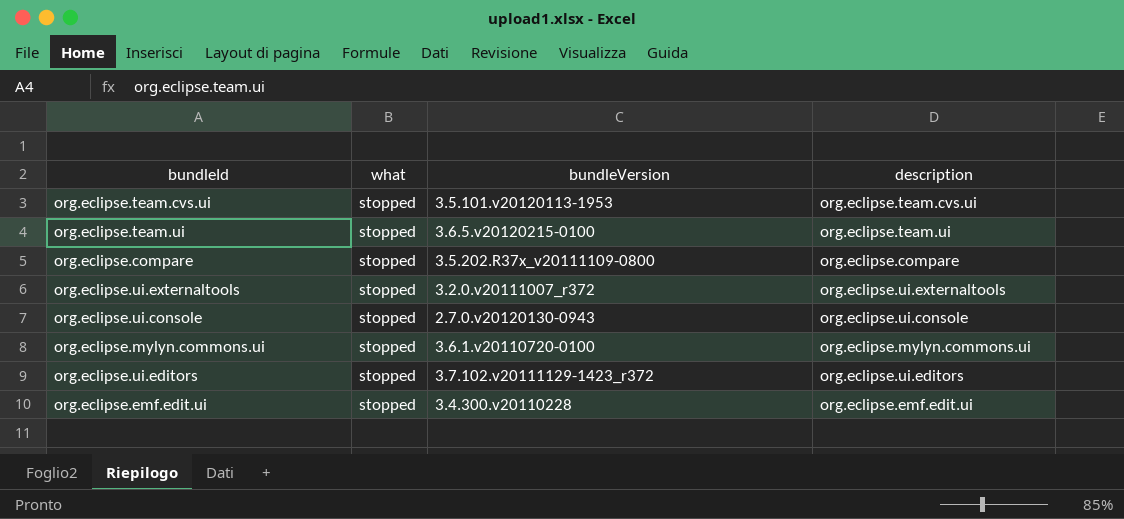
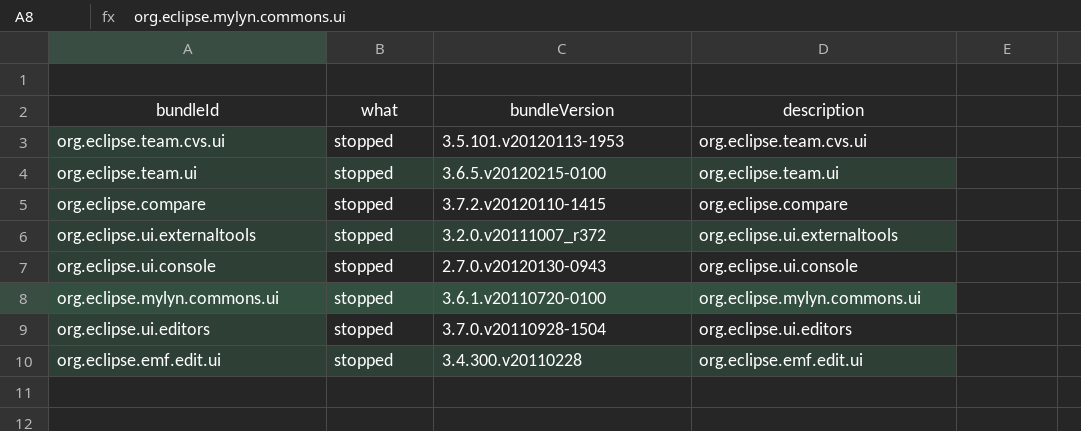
org.eclipse.compare | bundleVersion: 3.5.202.R37x_v20111109-0800 -> 3.7.2.v20120110-1415
org.eclipse.ui.editors | bundleVersion: 3.7.102.v20111129-1423_r372 -> 3.7.0.v20110928-1504

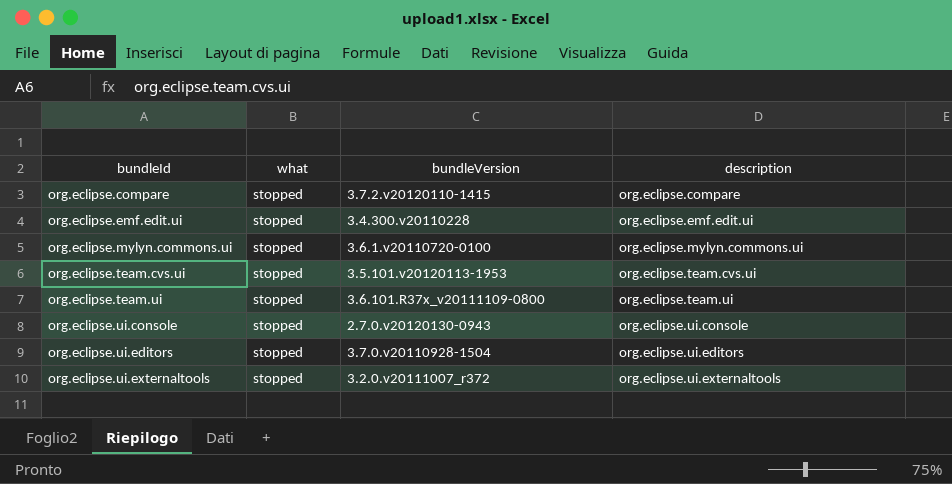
row order: none -> bundleId ascending
org.eclipse.team.ui | bundleVersion: 3.6.5.v20120215-0100 -> 3.6.101.R37x_v20111109-0800

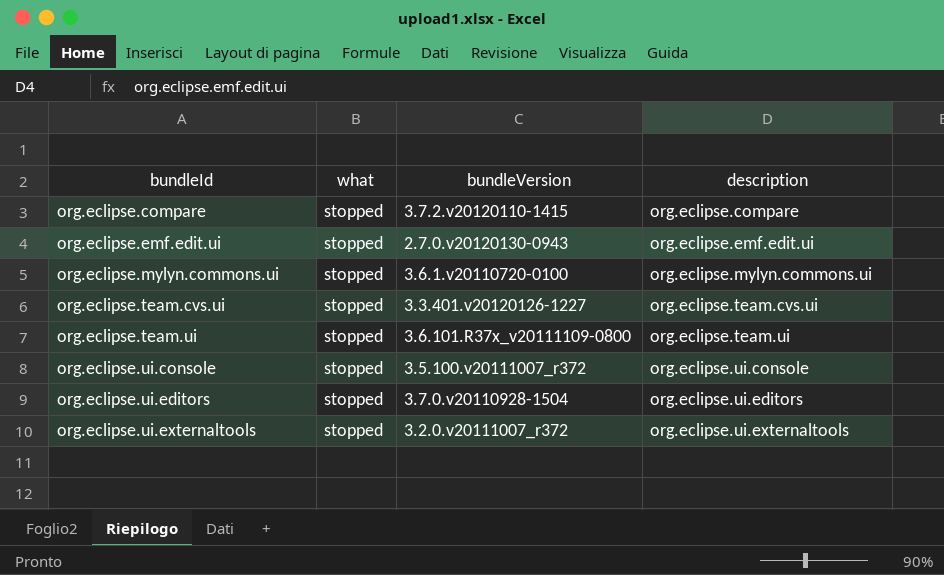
org.eclipse.emf.edit.ui | bundleVersion: 3.4.300.v20110228 -> 2.7.0.v20120130-0943
org.eclipse.team.cvs.ui | bundleVersion: 3.5.101.v20120113-1953 -> 3.3.401.v20120126-1227
org.eclipse.ui.console | bundleVersion: 2.7.0.v20120130-0943 -> 3.5.100.v20111007_r372

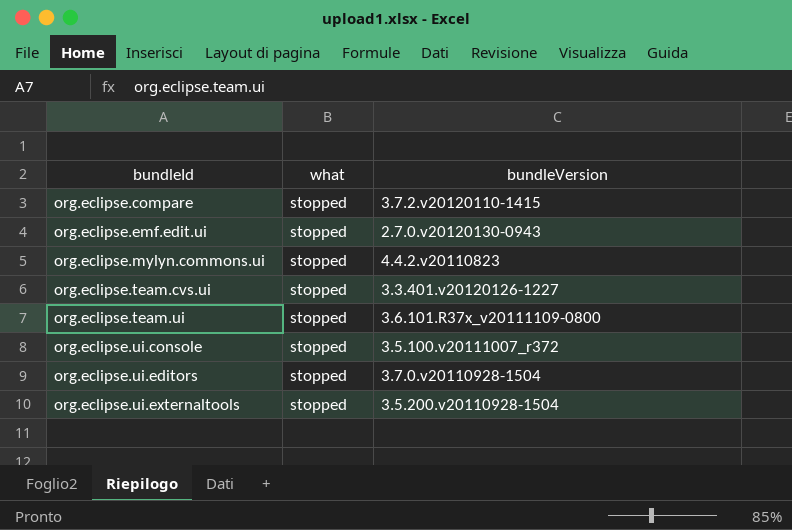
column description | position: 4 -> none
org.eclipse.mylyn.commons.ui | bundleVersion: 3.6.1.v20110720-0100 -> 4.4.2.v20110823
org.eclipse.ui.externaltools | bundleVersion: 3.2.0.v20111007_r372 -> 3.5.200.v20110928-1504

